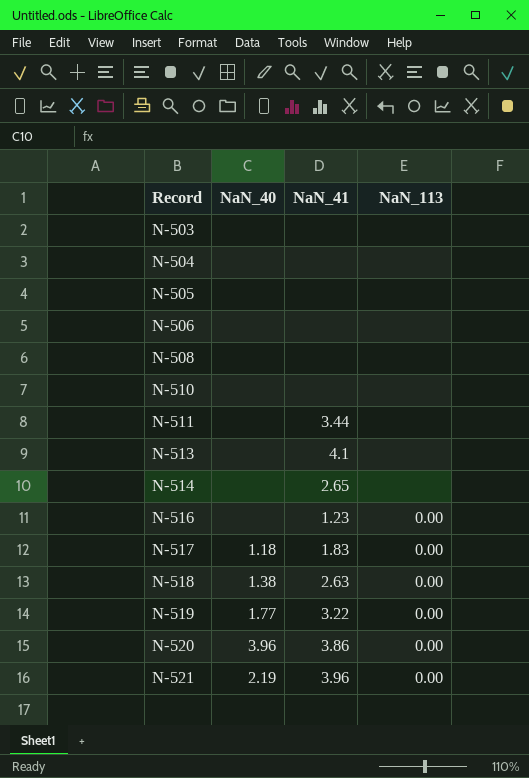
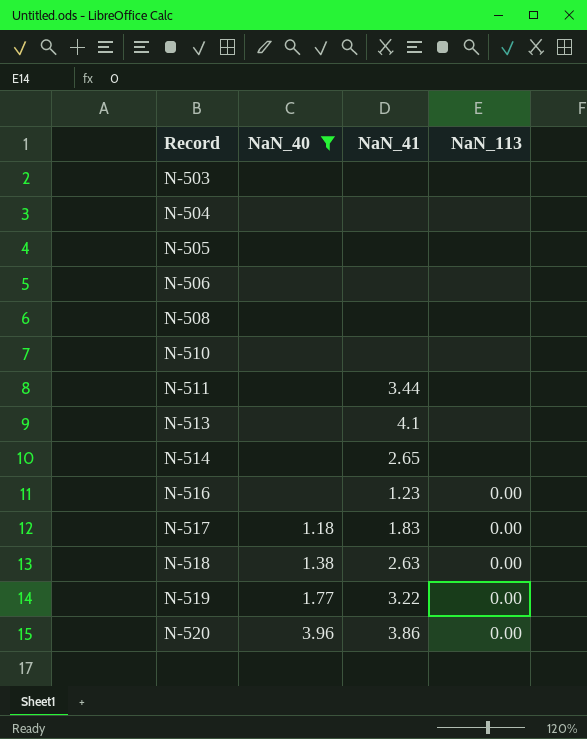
filter: none -> NaN_40 != 2.19

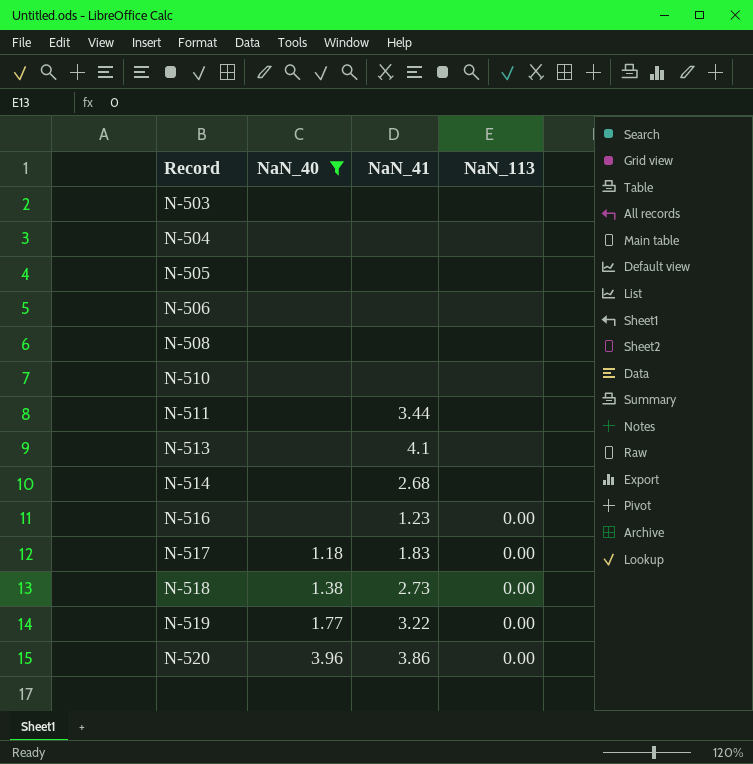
N-514 | NaN_41: 2.65 -> 2.68
N-518 | NaN_41: 2.63 -> 2.73

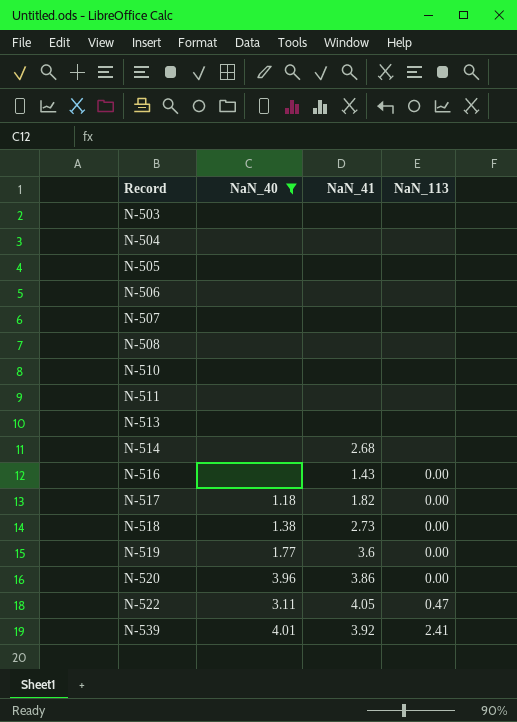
row N-507: none -> none | none | none
N-511 | NaN_41: 3.44 -> none
N-513 | NaN_41: 4.1 -> none
N-516 | NaN_41: 1.23 -> 1.43
N-517 | NaN_41: 1.83 -> 1.82
N-519 | NaN_41: 3.22 -> 3.6
row N-522: none -> 3.11 | 4.05 | 0.47
row N-539: none -> 4.01 | 3.92 | 2.41

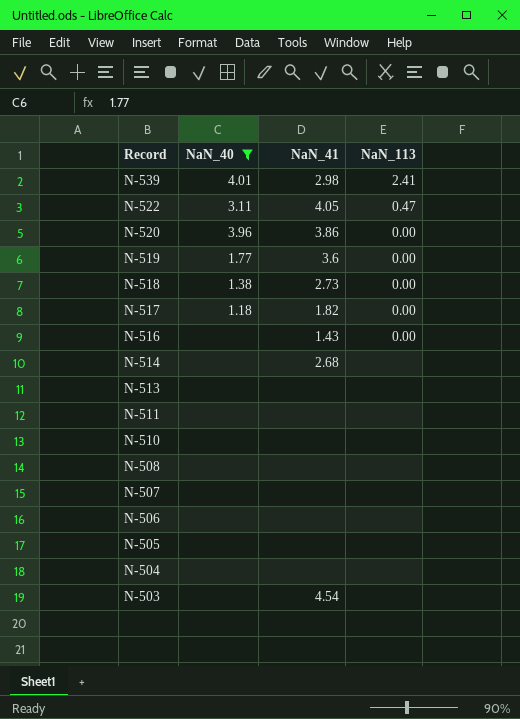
row order: Record ascending -> Record descending
N-539 | NaN_41: 3.92 -> 2.98
N-503 | NaN_41: none -> 4.54

